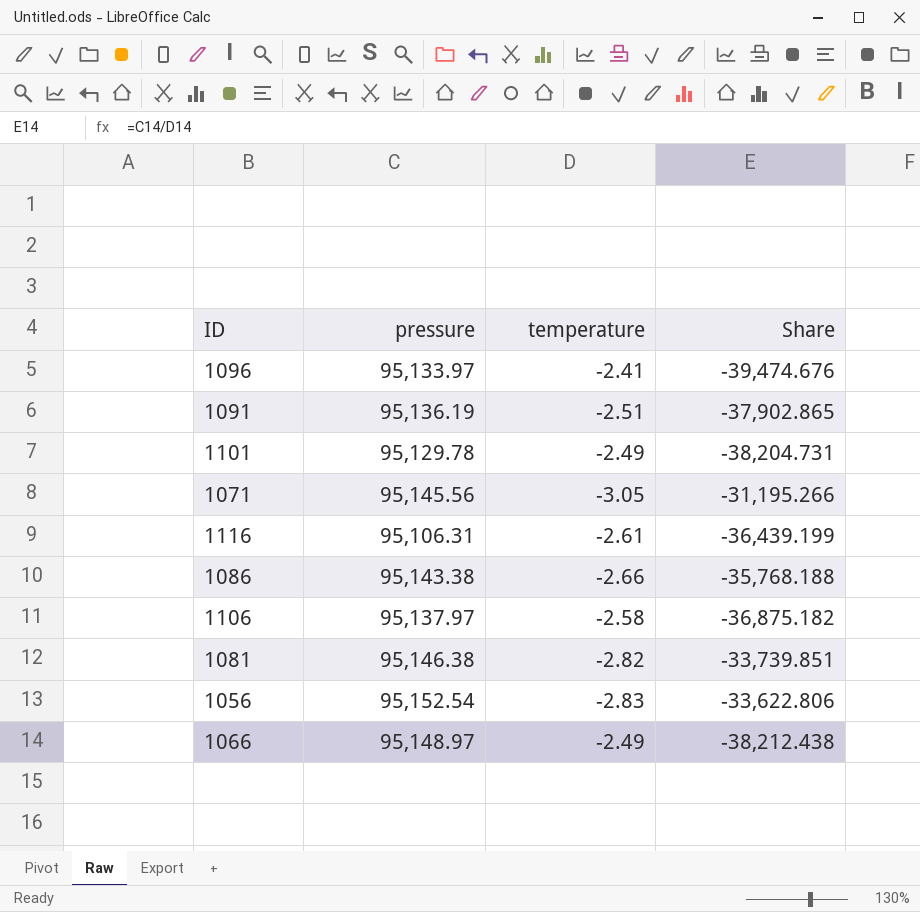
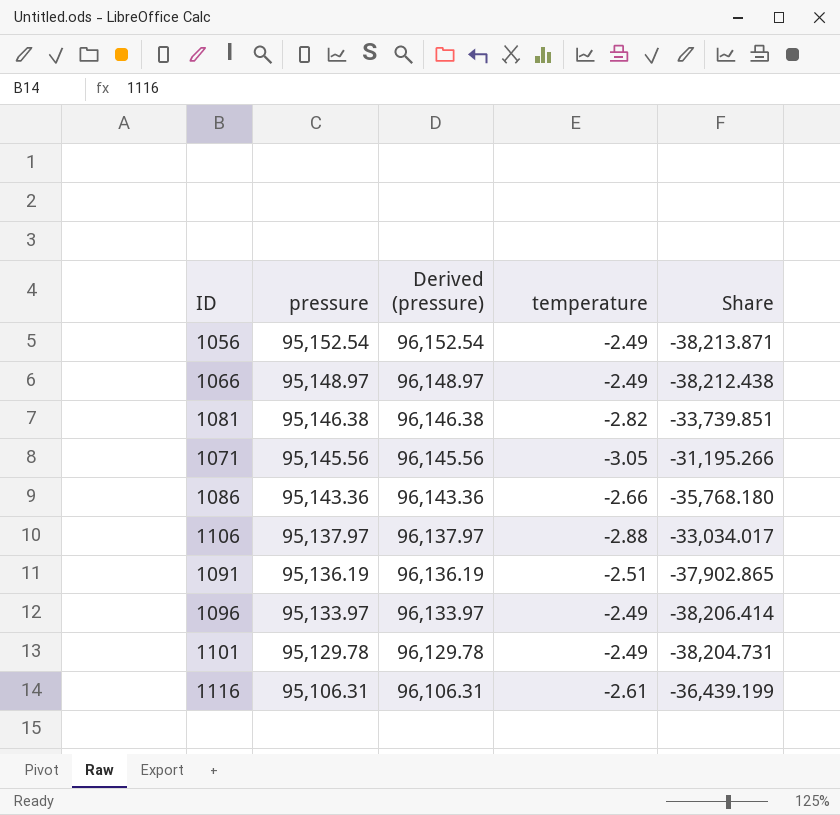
row order: none -> pressure descending
column Derived (pressure) | formula: none -> [pressure] + 1000
1056 | temperature: -2.83 -> -2.49
1056 | Share: -33,622.806 -> -38,213.871
1086 | pressure: 95,143.38 -> 95,143.36
1086 | Share: -35,768.188 -> -35,768.180
1106 | temperature: -2.58 -> -2.88
1106 | Share: -36,875.182 -> -33,034.017
1096 | temperature: -2.41 -> -2.49
1096 | Share: -39,474.676 -> -38,206.414

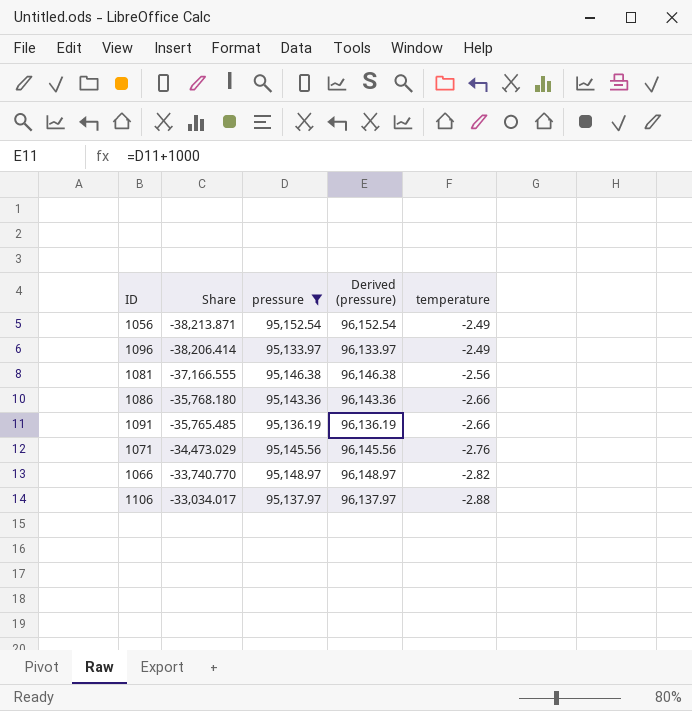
filter: none -> pressure >= 95,133.97
row order: pressure descending -> Share ascending
column Share | position: 5 -> 2
1081 | Share: -33,739.851 -> -37,166.555
1081 | temperature: -2.82 -> -2.56
1091 | Share: -37,902.865 -> -35,765.485
1091 | temperature: -2.51 -> -2.66
1071 | Share: -31,195.266 -> -34,473.029
1071 | temperature: -3.05 -> -2.76
1066 | Share: -38,212.438 -> -33,740.770
1066 | temperature: -2.49 -> -2.82

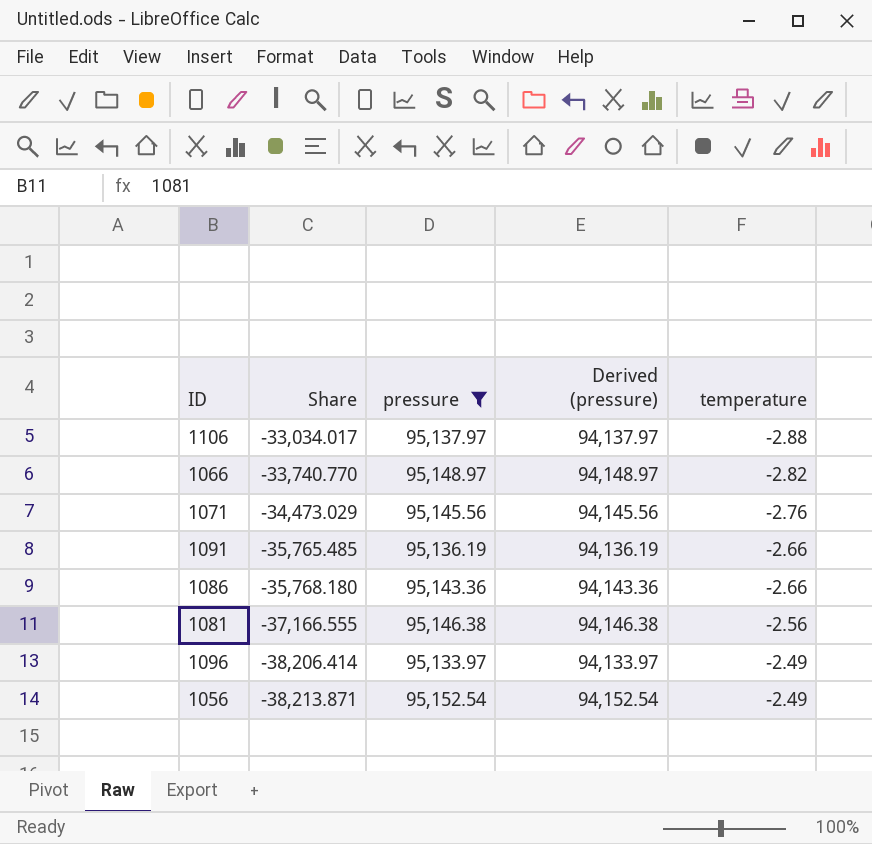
row order: Share ascending -> Share descending
column Derived (pressure) | formula: [pressure] + 1000 -> [pressure] - 1000

